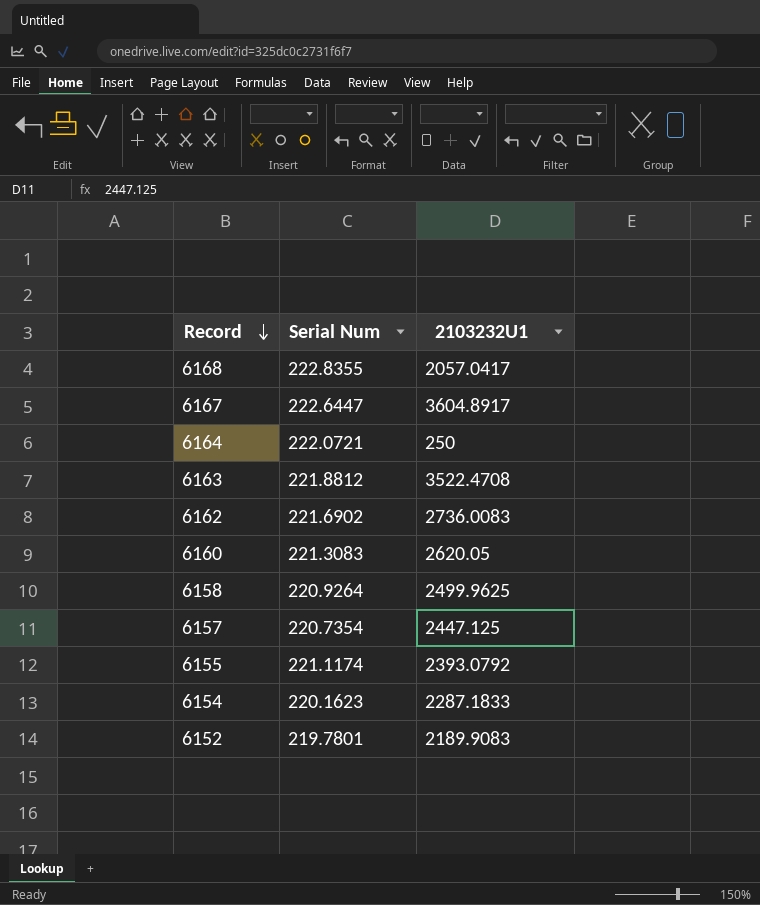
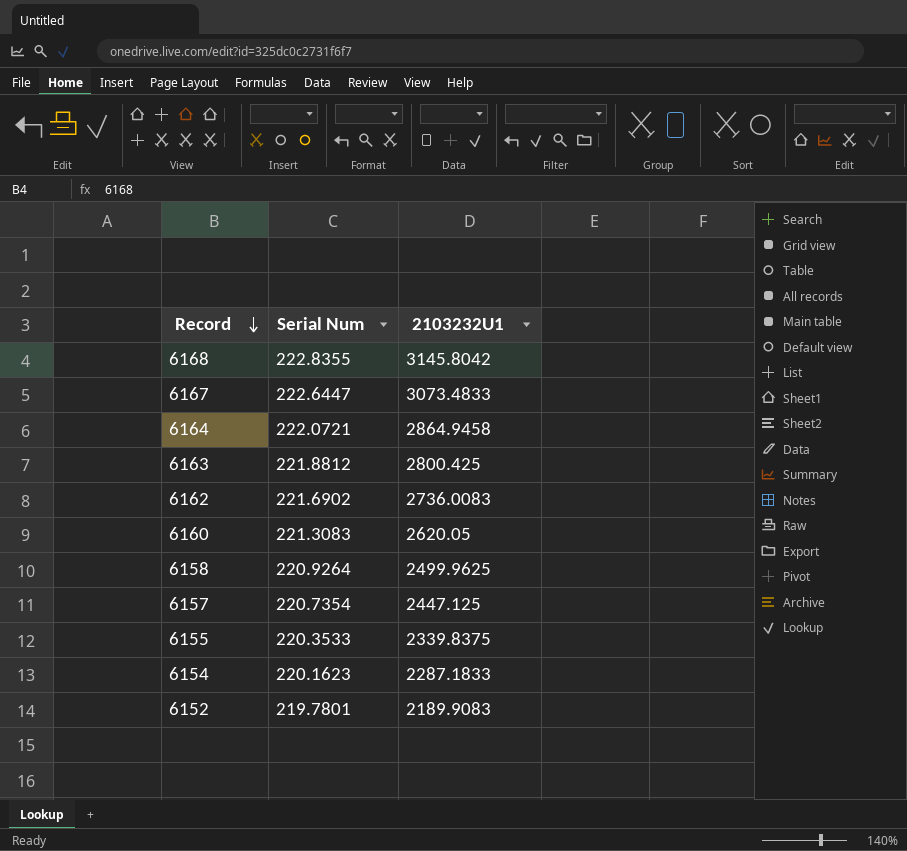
6168 | 2103232U1: 2057.0417 -> 3145.8042
6167 | 2103232U1: 3604.8917 -> 3073.4833
6164 | 2103232U1: 250 -> 2864.9458
6163 | 2103232U1: 3522.4708 -> 2800.425
6155 | Serial Num: 221.1174 -> 220.3533
6155 | 2103232U1: 2393.0792 -> 2339.8375

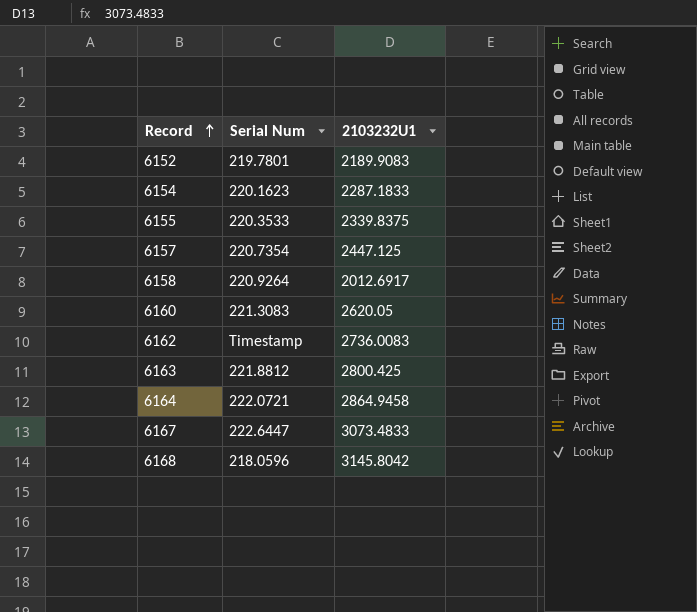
row order: Record descending -> Record ascending
6158 | 2103232U1: 2499.9625 -> 2012.6917
6162 | Serial Num: 221.6902 -> Timestamp
6168 | Serial Num: 222.8355 -> 218.0596

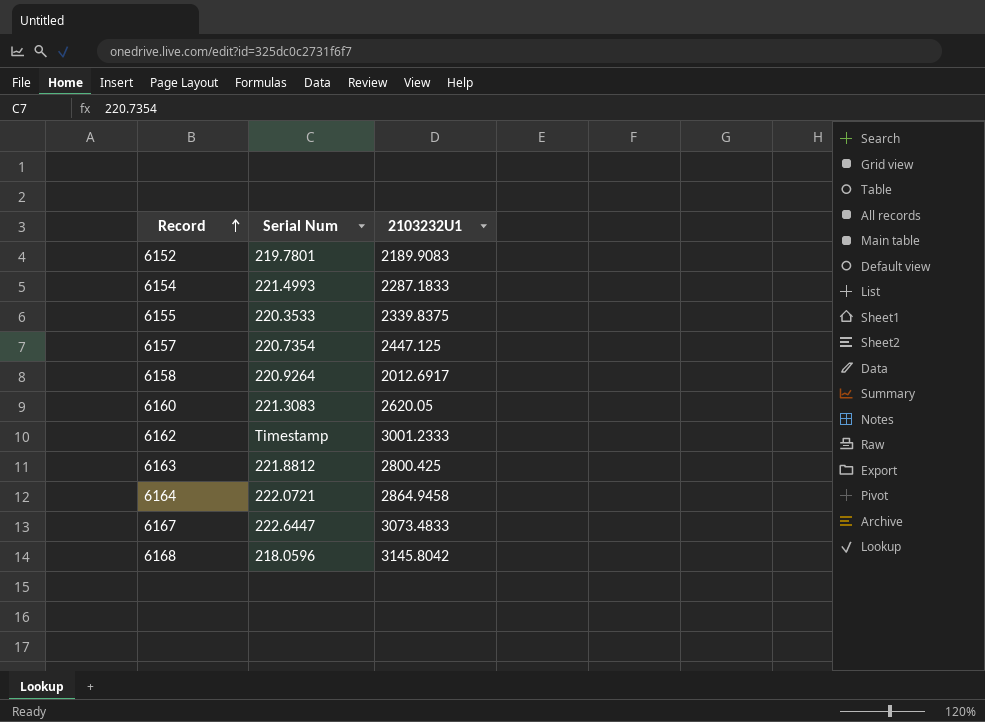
6154 | Serial Num: 220.1623 -> 221.4993
6162 | 2103232U1: 2736.0083 -> 3001.2333

